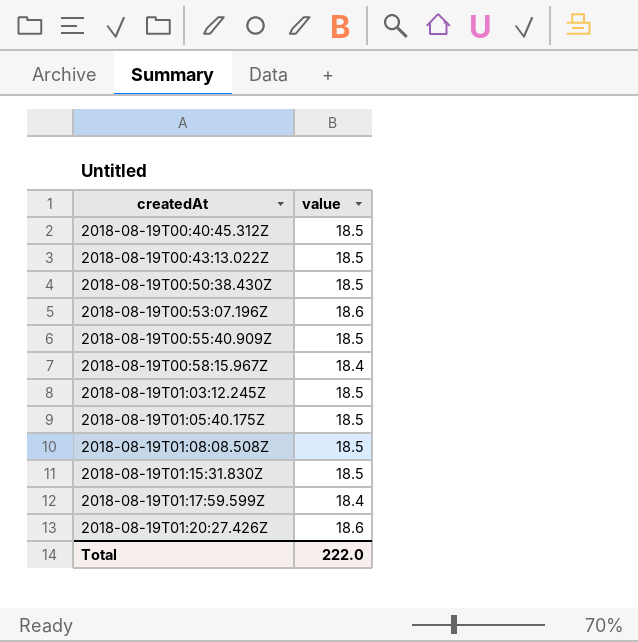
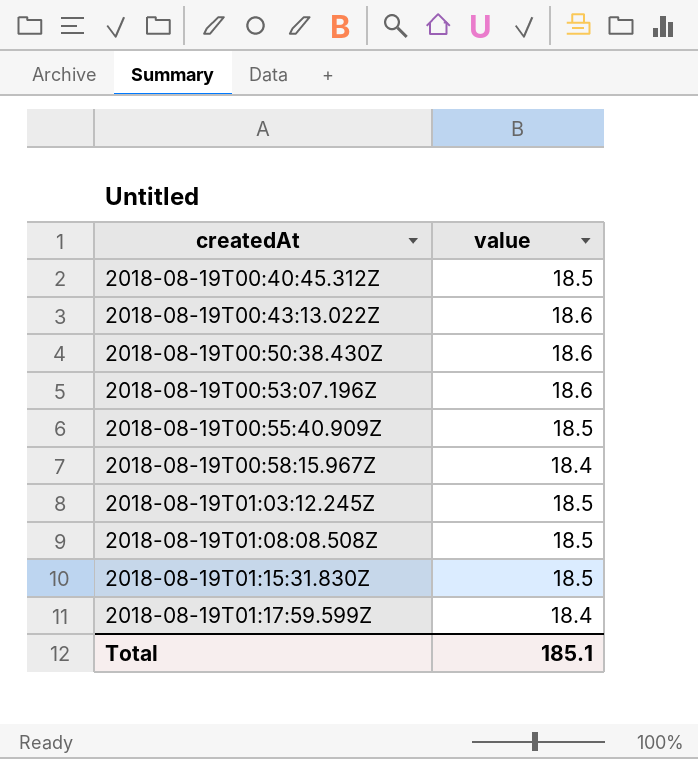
row 2018-08-19T01:05:40.175Z: 18.5 -> none
row 2018-08-19T01:20:27.426Z: 18.6 -> none
2018-08-19T00:43:13.022Z | value: 18.5 -> 18.6
2018-08-19T00:50:38.430Z | value: 18.5 -> 18.6
Total | value: 222.0 -> 185.1

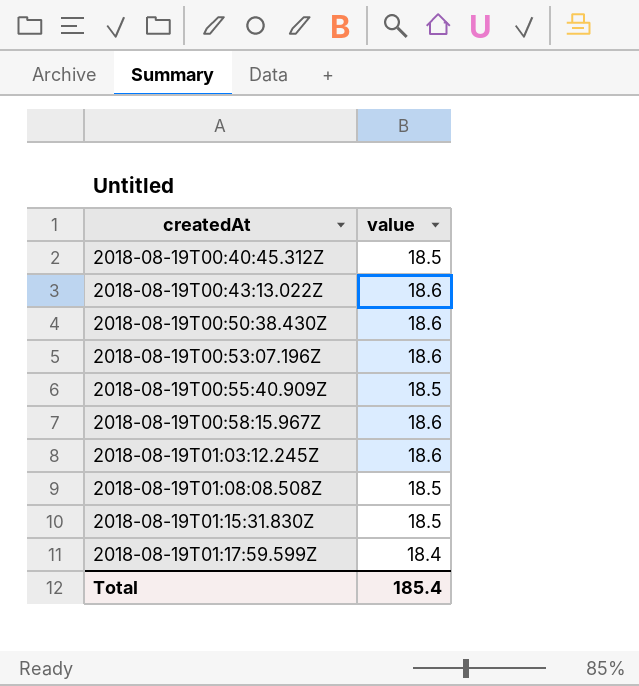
2018-08-19T00:58:15.967Z | value: 18.4 -> 18.6
2018-08-19T01:03:12.245Z | value: 18.5 -> 18.6
Total | value: 185.1 -> 185.4

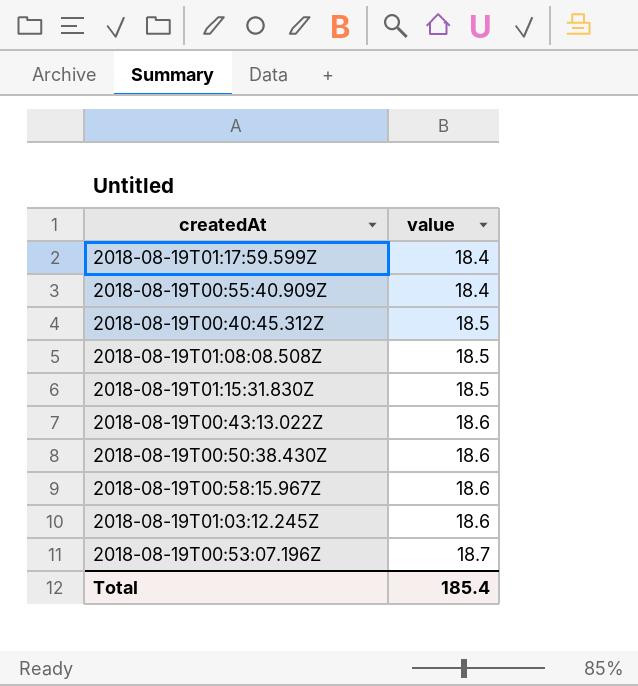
row order: createdAt ascending -> value ascending
2018-08-19T00:55:40.909Z | value: 18.5 -> 18.4
2018-08-19T00:53:07.196Z | value: 18.6 -> 18.7

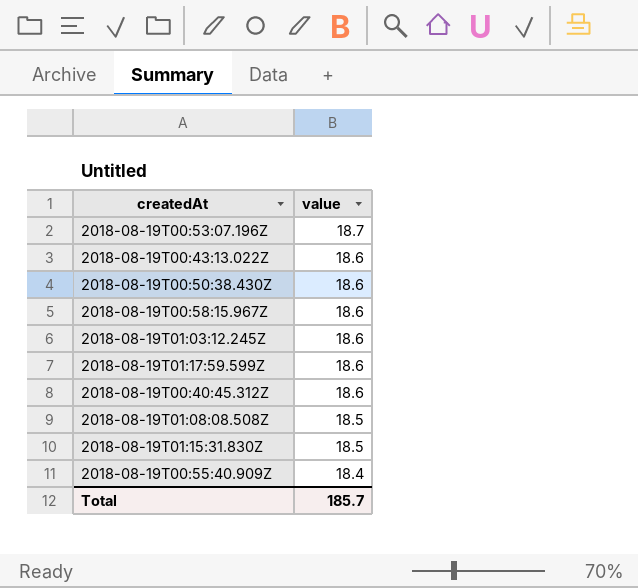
row order: value ascending -> value descending
2018-08-19T01:17:59.599Z | value: 18.4 -> 18.6
2018-08-19T00:40:45.312Z | value: 18.5 -> 18.6
Total | value: 185.4 -> 185.7

